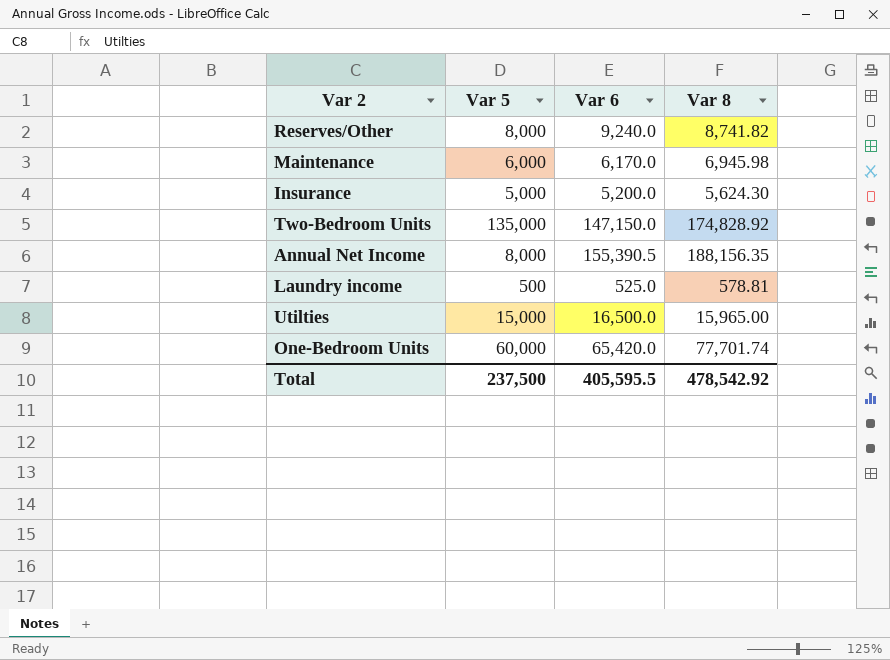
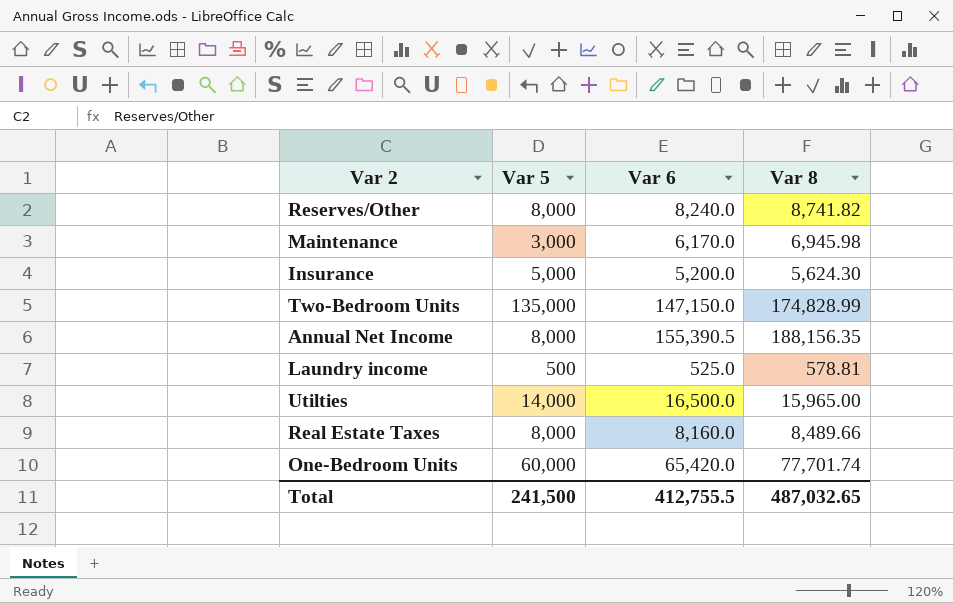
Reserves/Other | Var 6: 9,240.0 -> 8,240.0
Maintenance | Var 5: 6,000 -> 3,000
Two-Bedroom Units | Var 8: 174,828.92 -> 174,828.99
Utilties | Var 5: 15,000 -> 14,000
row Real Estate Taxes: none -> 8,000 | 8,160.0 | 8,489.66
Total | Var 5: 237,500 -> 241,500
Total | Var 6: 405,595.5 -> 412,755.5
Total | Var 8: 478,542.92 -> 487,032.65

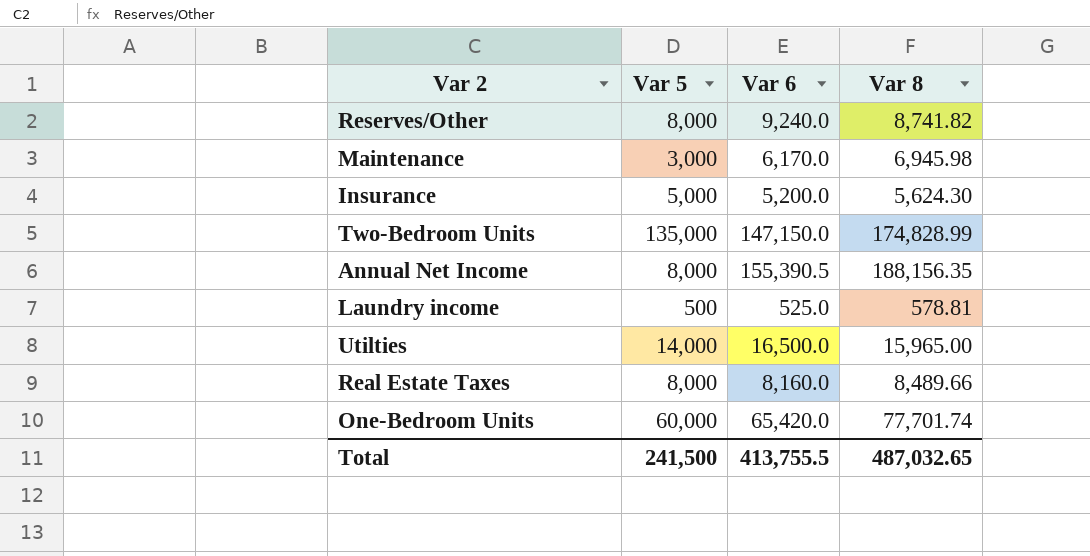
Reserves/Other | Var 6: 8,240.0 -> 9,240.0
Total | Var 6: 412,755.5 -> 413,755.5

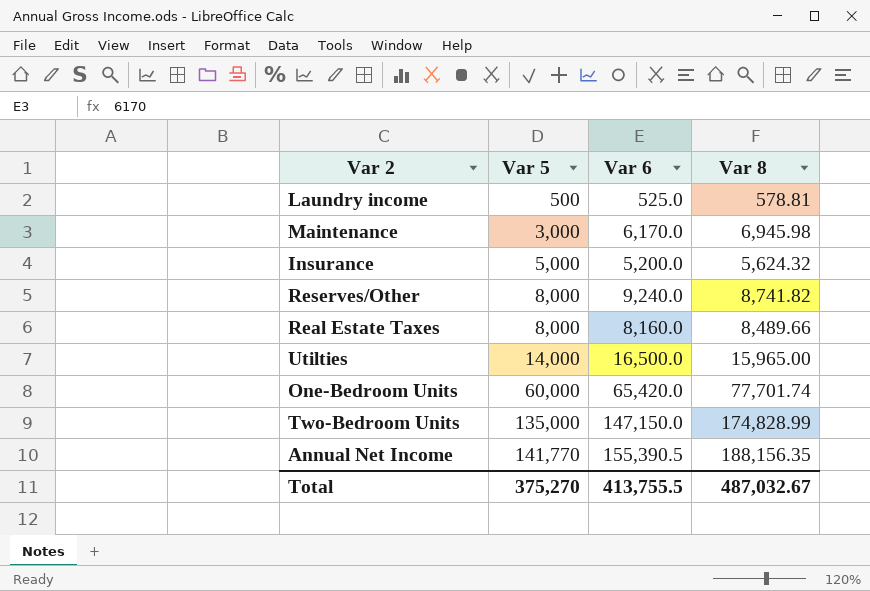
row order: none -> Var 5 ascending
Insurance | Var 8: 5,624.30 -> 5,624.32
Annual Net Income | Var 5: 8,000 -> 141,770
Total | Var 5: 241,500 -> 375,270
Total | Var 8: 487,032.65 -> 487,032.67

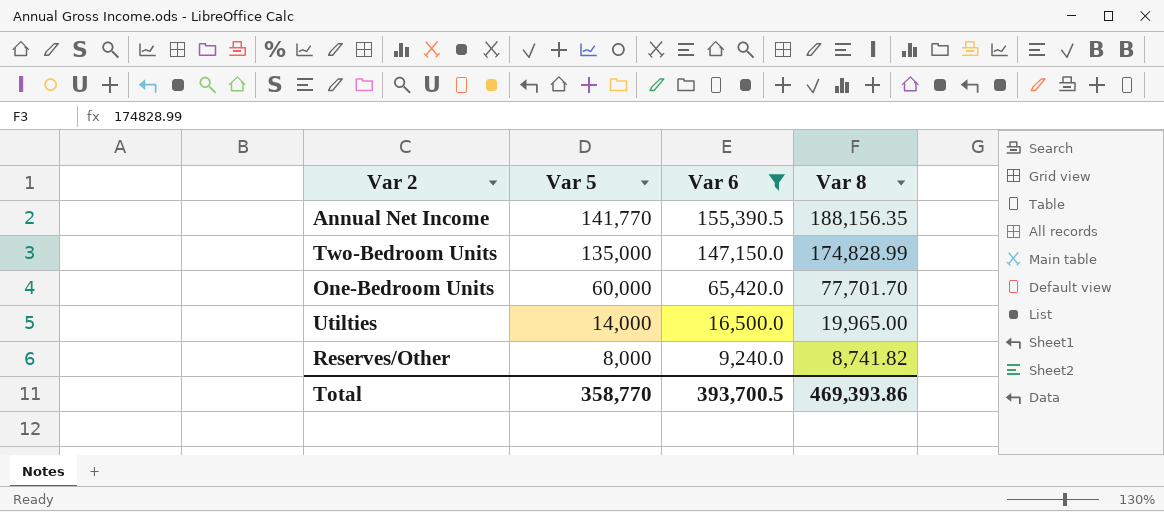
filter: none -> Var 6 >= 9,240.0
row order: Var 5 ascending -> Var 5 descending
One-Bedroom Units | Var 8: 77,701.74 -> 77,701.70
Utilties | Var 8: 15,965.00 -> 19,965.00
Total | Var 5: 375,270 -> 358,770
Total | Var 6: 413,755.5 -> 393,700.5
Total | Var 8: 487,032.67 -> 469,393.86

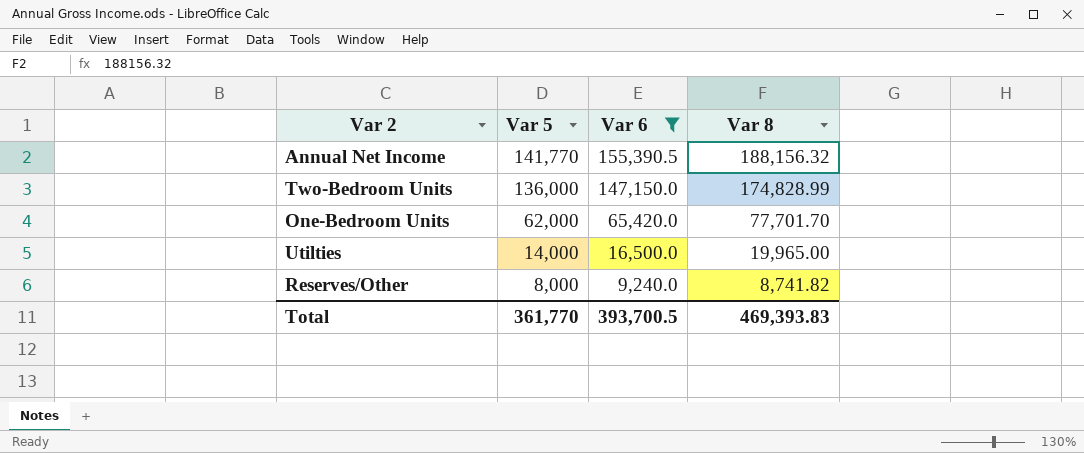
Annual Net Income | Var 8: 188,156.35 -> 188,156.32
Two-Bedroom Units | Var 5: 135,000 -> 136,000
One-Bedroom Units | Var 5: 60,000 -> 62,000
Total | Var 5: 358,770 -> 361,770
Total | Var 8: 469,393.86 -> 469,393.83

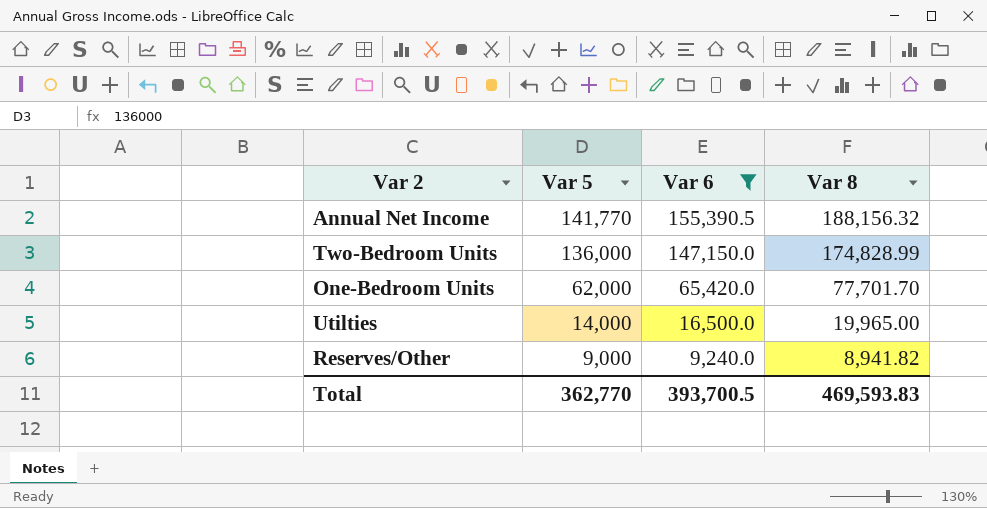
Reserves/Other | Var 5: 8,000 -> 9,000
Reserves/Other | Var 8: 8,741.82 -> 8,941.82
Total | Var 5: 361,770 -> 362,770
Total | Var 8: 469,393.83 -> 469,593.83

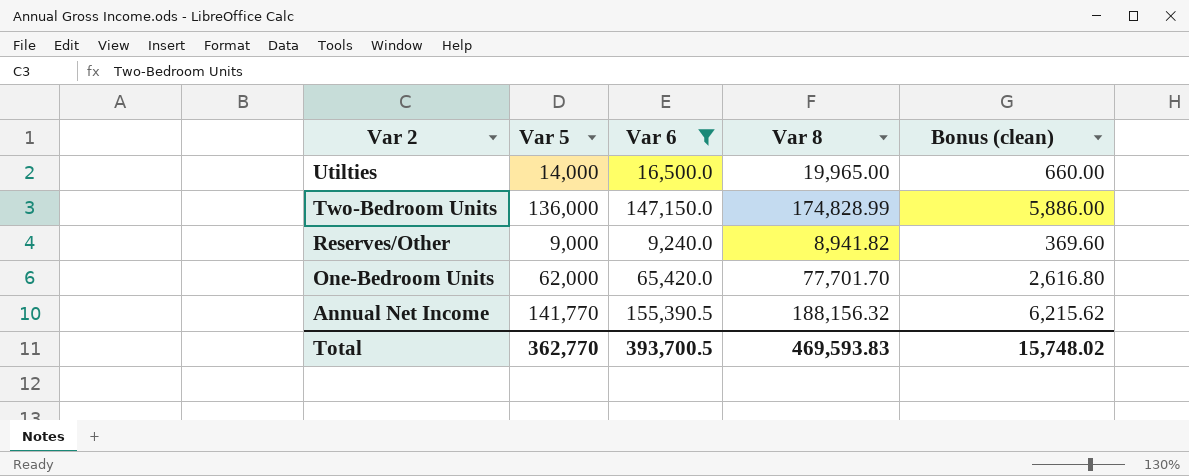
row order: Var 5 descending -> Var 2 descending
column Bonus (clean) | formula: none -> [Var 6] * 0.04

